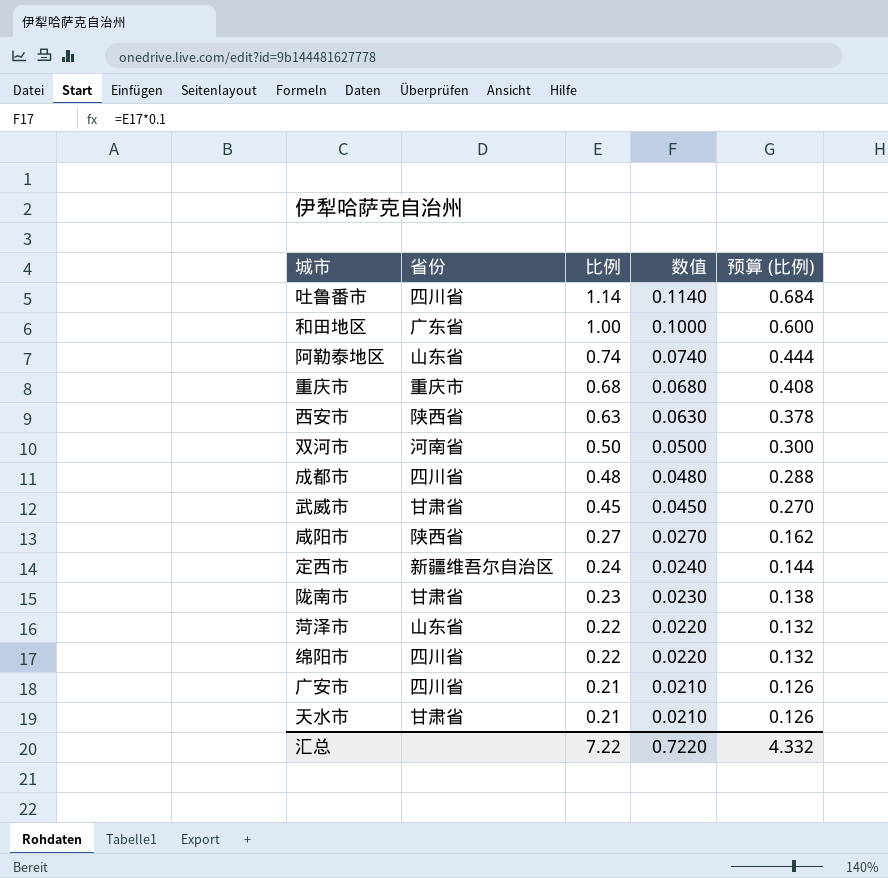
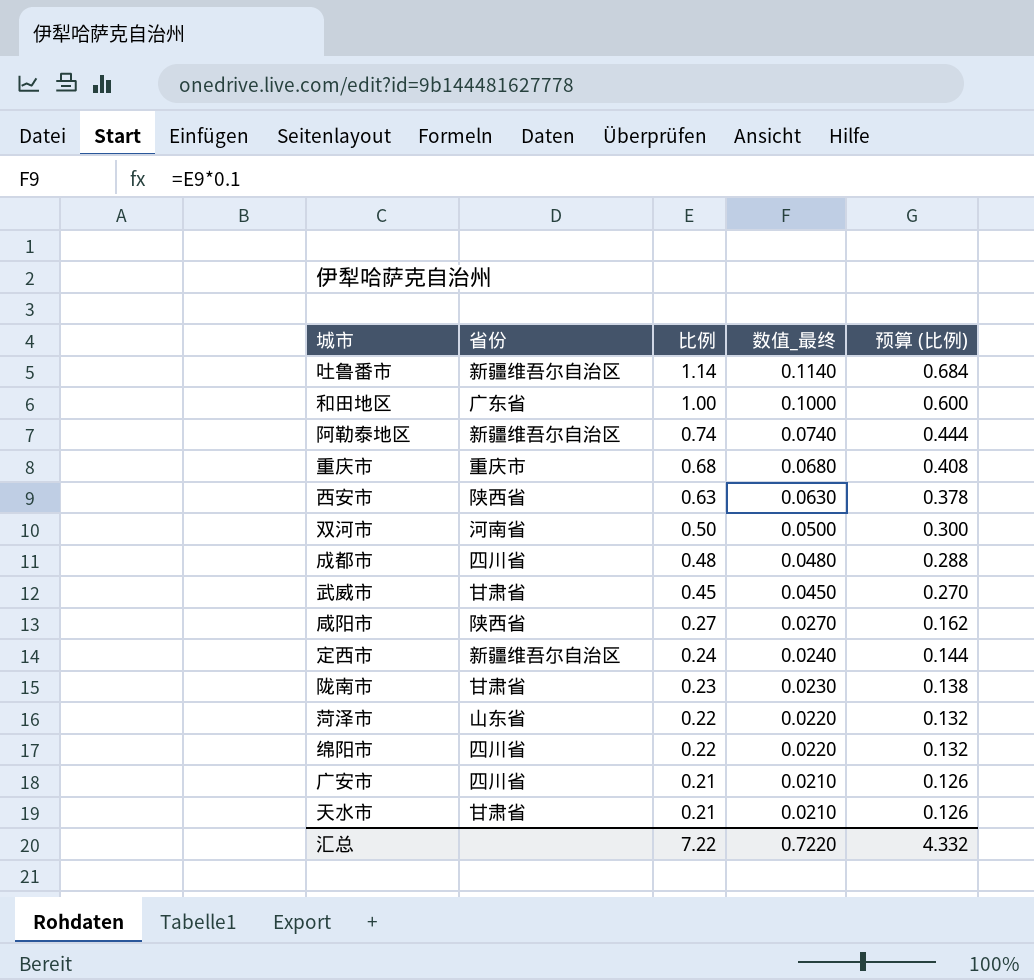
column name: 数值 -> 数值_最终
吐鲁番市 | 省份: 四川省 -> 新疆维吾尔自治区
阿勒泰地区 | 省份: 山东省 -> 新疆维吾尔自治区

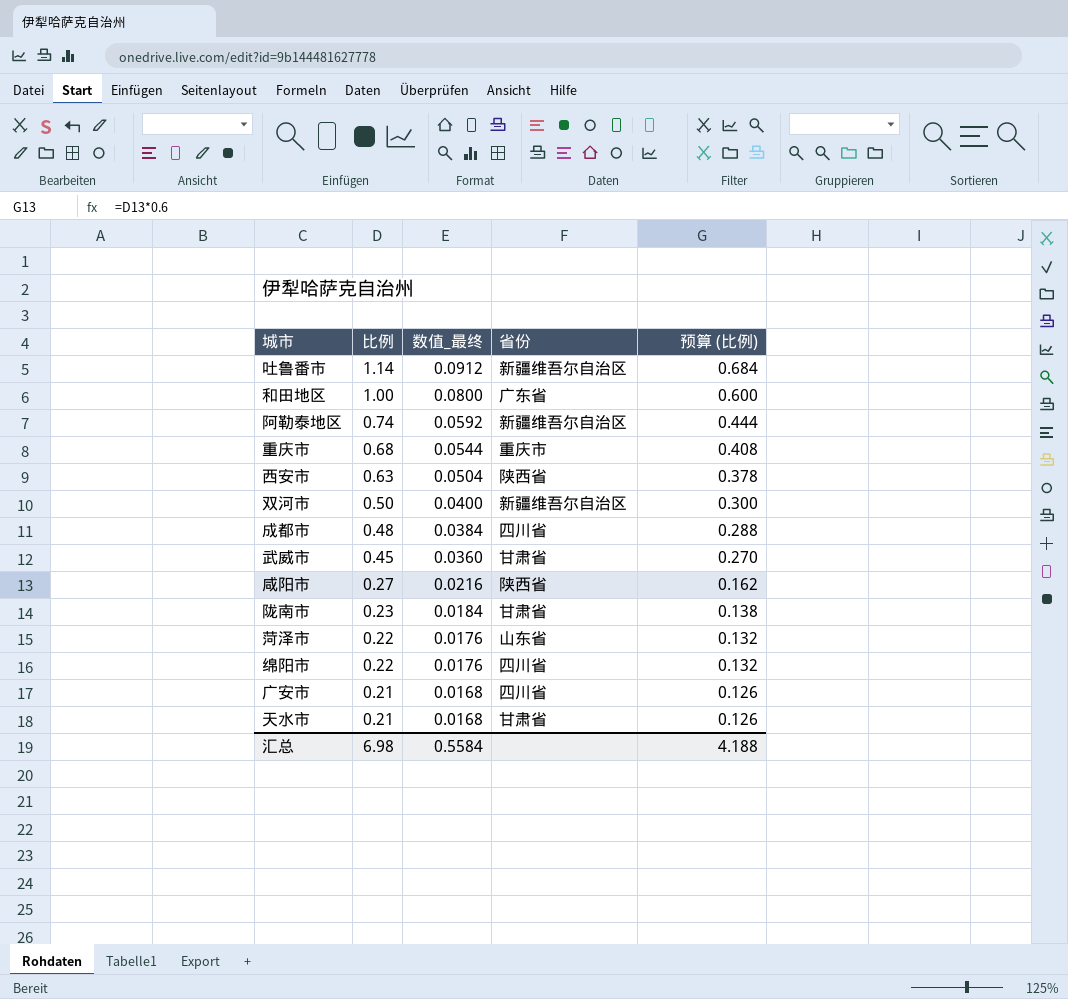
column 数值_最终 | formula: [比例] * 0.1 -> [比例] * 0.08
column 省份 | position: 2 -> 4
row 定西市: 新疆维吾尔自治区 | 0.24 | 0.0240 | 0.144 -> none
双河市 | 省份: 河南省 -> 新疆维吾尔自治区
汇总 | 比例: 7.22 -> 6.98
汇总 | 数值_最终: 0.7220 -> 0.5584
汇总 | 预算 (比例): 4.332 -> 4.188

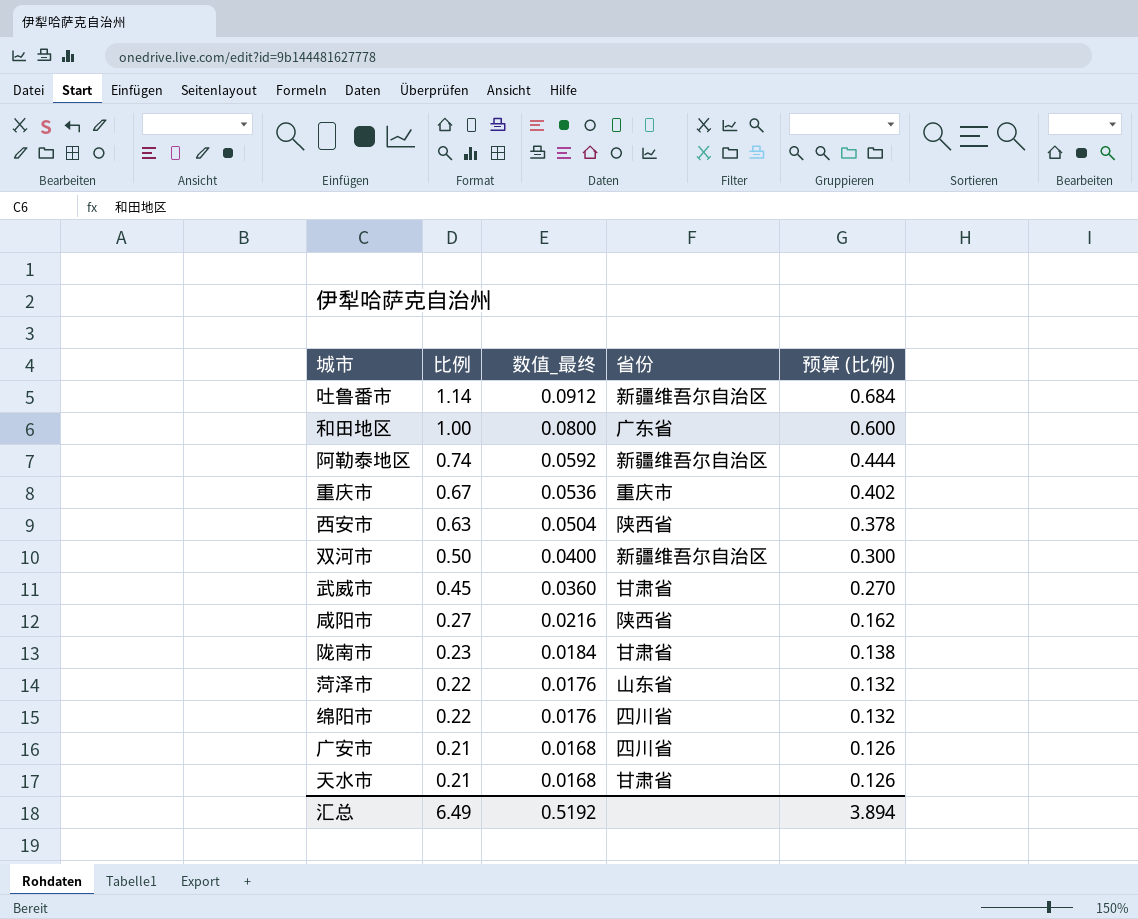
row 成都市: 0.48 | 0.0384 | 四川省 | 0.288 -> none
重庆市 | 比例: 0.68 -> 0.67
重庆市 | 数值_最终: 0.0544 -> 0.0536
重庆市 | 预算 (比例): 0.408 -> 0.402
汇总 | 比例: 6.98 -> 6.49
汇总 | 数值_最终: 0.5584 -> 0.5192
汇总 | 预算 (比例): 4.188 -> 3.894

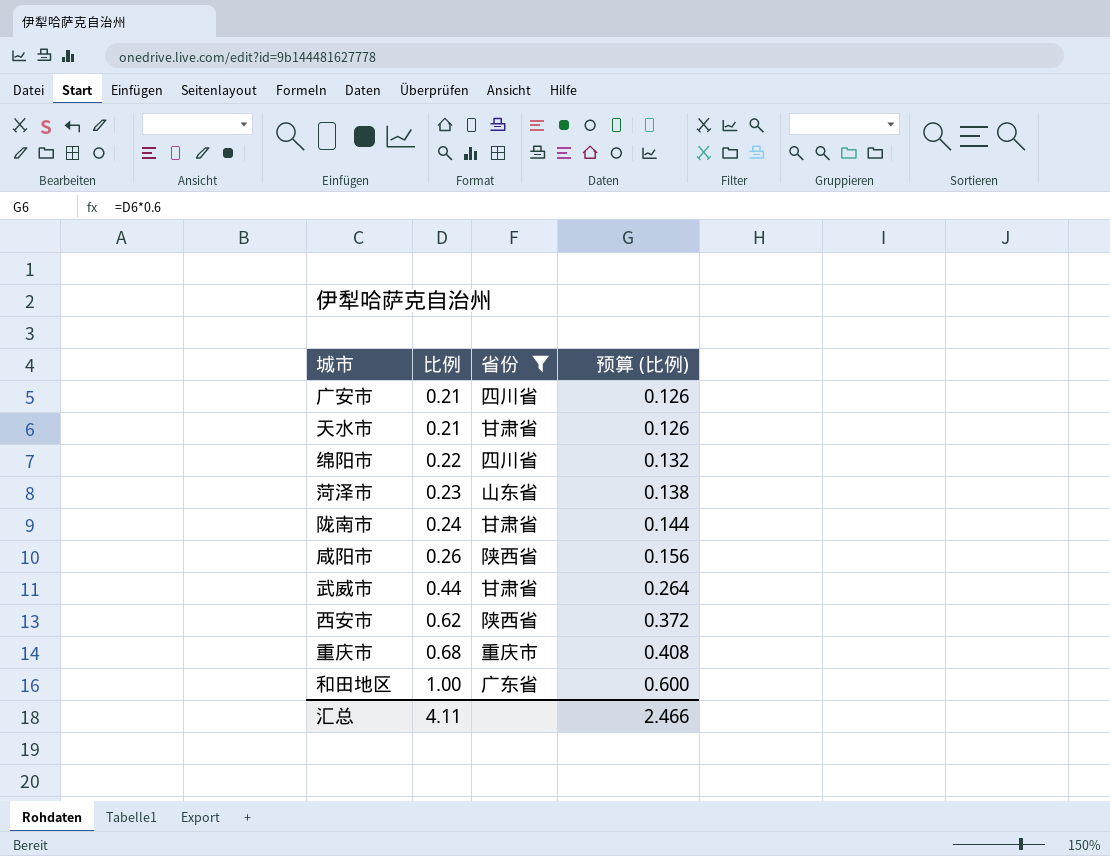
filter: none -> 省份 != 新疆维吾尔自治区
row order: 比例 descending -> 比例 ascending
column 数值_最终 | formula: [比例] * 0.08 -> none
菏泽市 | 比例: 0.22 -> 0.23
菏泽市 | 预算 (比例): 0.132 -> 0.138
陇南市 | 比例: 0.23 -> 0.24
陇南市 | 预算 (比例): 0.138 -> 0.144
咸阳市 | 比例: 0.27 -> 0.26
咸阳市 | 预算 (比例): 0.162 -> 0.156
武威市 | 比例: 0.45 -> 0.44
武威市 | 预算 (比例): 0.270 -> 0.264
西安市 | 比例: 0.63 -> 0.62
西安市 | 预算 (比例): 0.378 -> 0.372
重庆市 | 比例: 0.67 -> 0.68
重庆市 | 预算 (比例): 0.402 -> 0.408
汇总 | 比例: 6.49 -> 4.11
汇总 | 预算 (比例): 3.894 -> 2.466

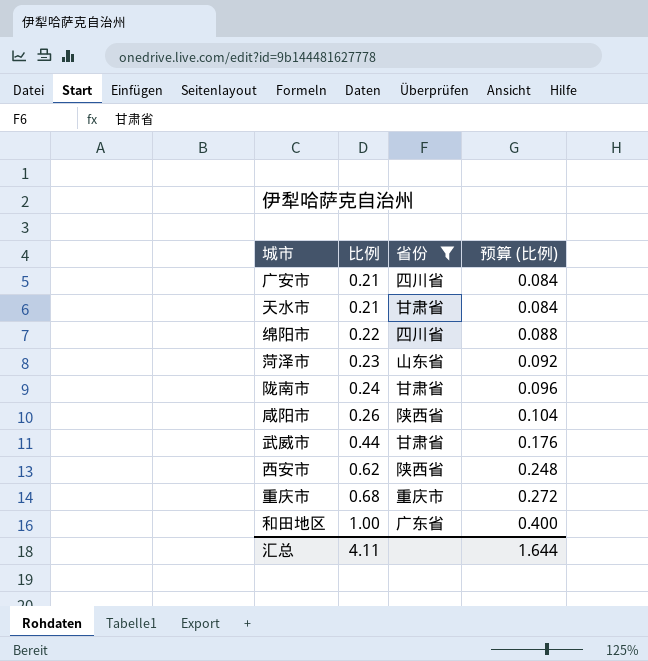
column 预算 (比例) | formula: [比例] * 0.6 -> [比例] * 0.4
汇总 | 预算 (比例): 2.466 -> 1.644

